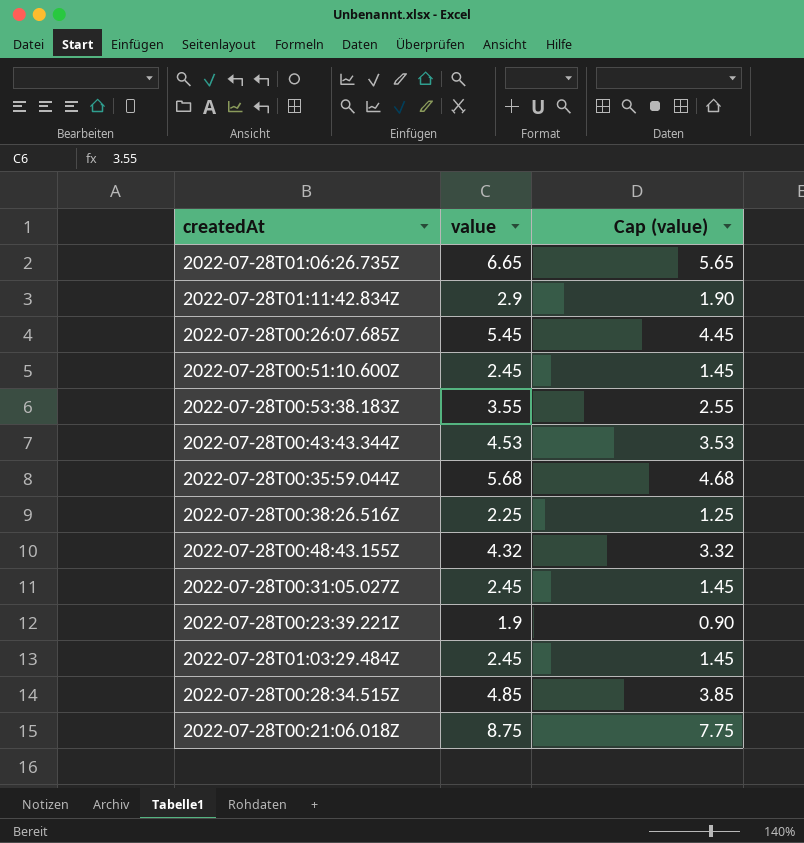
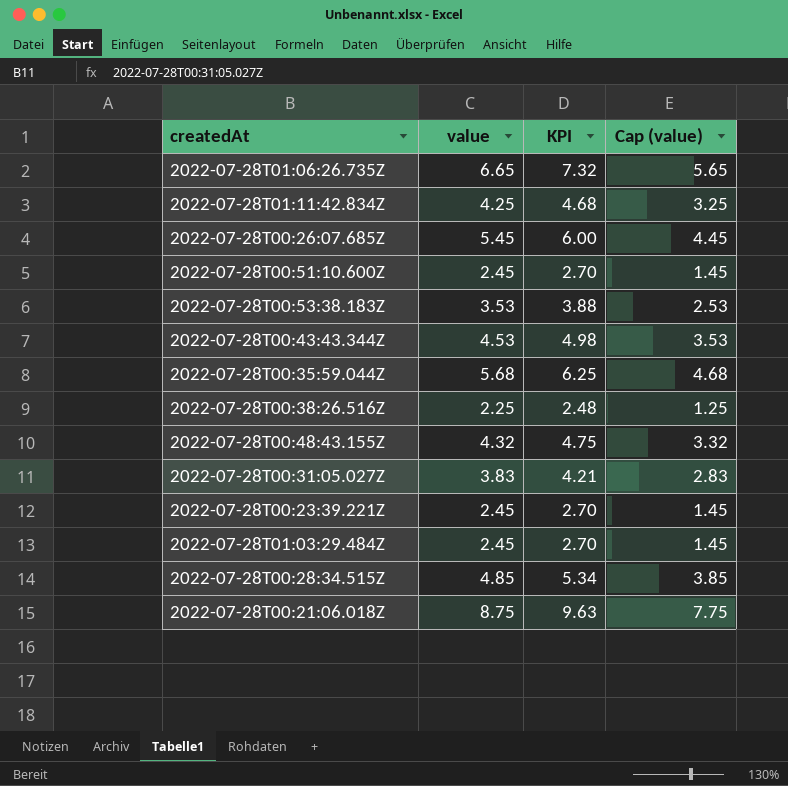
column KPI | formula: none -> [value] * 1.1
2022-07-28T01:11:42.834Z | value: 2.9 -> 4.25
2022-07-28T01:11:42.834Z | Cap (value): 1.90 -> 3.25
2022-07-28T00:53:38.183Z | value: 3.55 -> 3.53
2022-07-28T00:53:38.183Z | Cap (value): 2.55 -> 2.53
2022-07-28T00:31:05.027Z | value: 2.45 -> 3.83
2022-07-28T00:31:05.027Z | Cap (value): 1.45 -> 2.83
2022-07-28T00:23:39.221Z | value: 1.9 -> 2.45
2022-07-28T00:23:39.221Z | Cap (value): 0.90 -> 1.45

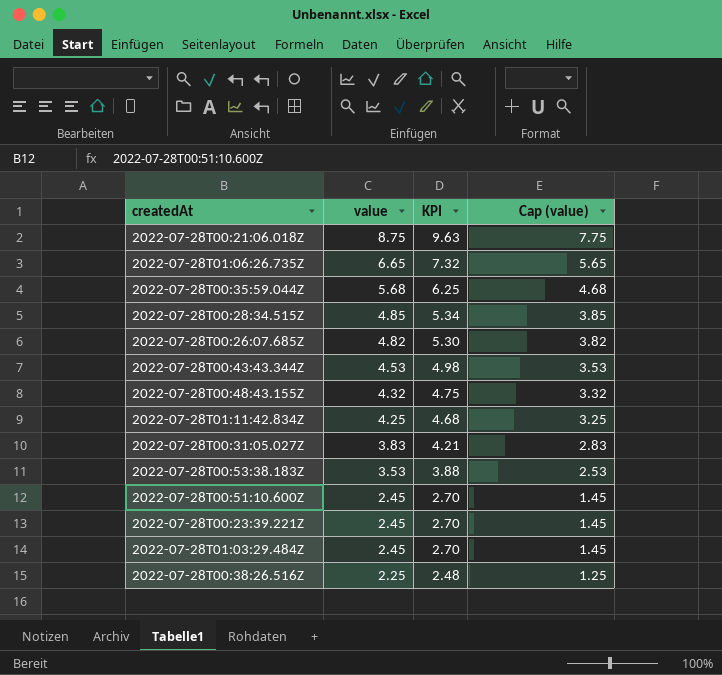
row order: none -> value descending
2022-07-28T00:26:07.685Z | value: 5.45 -> 4.82
2022-07-28T00:26:07.685Z | KPI: 6.00 -> 5.30
2022-07-28T00:26:07.685Z | Cap (value): 4.45 -> 3.82

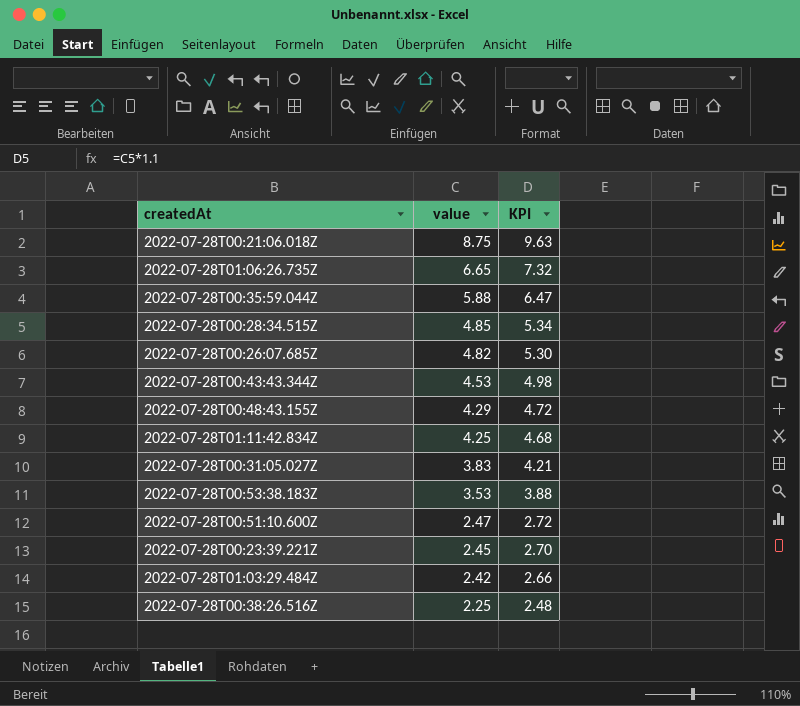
column Cap (value) | formula: [value] - 1 -> none
2022-07-28T00:35:59.044Z | value: 5.68 -> 5.88
2022-07-28T00:35:59.044Z | KPI: 6.25 -> 6.47
2022-07-28T00:48:43.155Z | value: 4.32 -> 4.29
2022-07-28T00:48:43.155Z | KPI: 4.75 -> 4.72
2022-07-28T00:51:10.600Z | value: 2.45 -> 2.47
2022-07-28T00:51:10.600Z | KPI: 2.70 -> 2.72
2022-07-28T01:03:29.484Z | value: 2.45 -> 2.42
2022-07-28T01:03:29.484Z | KPI: 2.70 -> 2.66

